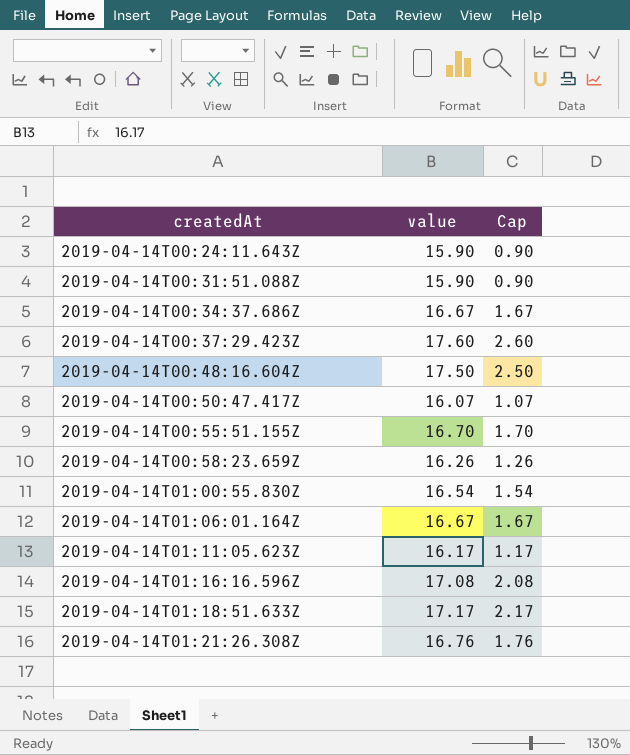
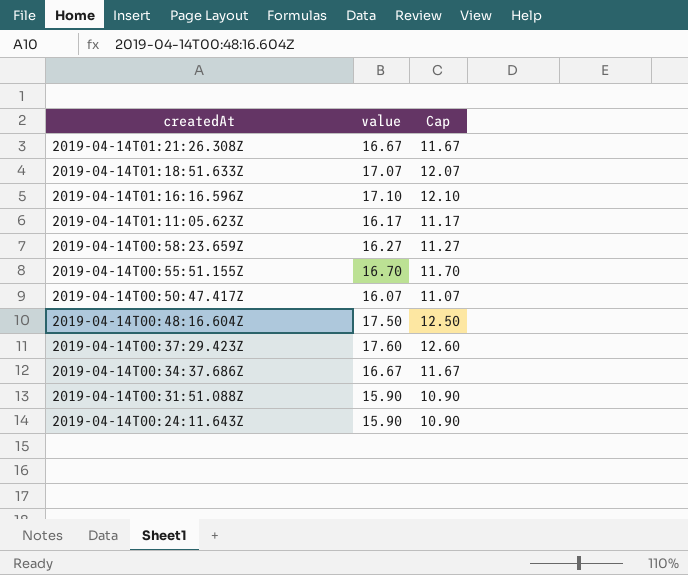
row order: createdAt ascending -> createdAt descending
column Cap | formula: [value] - 15 -> [value] - 5
row 2019-04-14T01:00:55.830Z: 16.54 | 1.54 -> none
row 2019-04-14T01:06:01.164Z: 16.67 | 1.67 -> none
2019-04-14T01:21:26.308Z | value: 16.76 -> 16.67
2019-04-14T01:18:51.633Z | value: 17.17 -> 17.07
2019-04-14T01:16:16.596Z | value: 17.08 -> 17.10
2019-04-14T00:58:23.659Z | value: 16.26 -> 16.27

